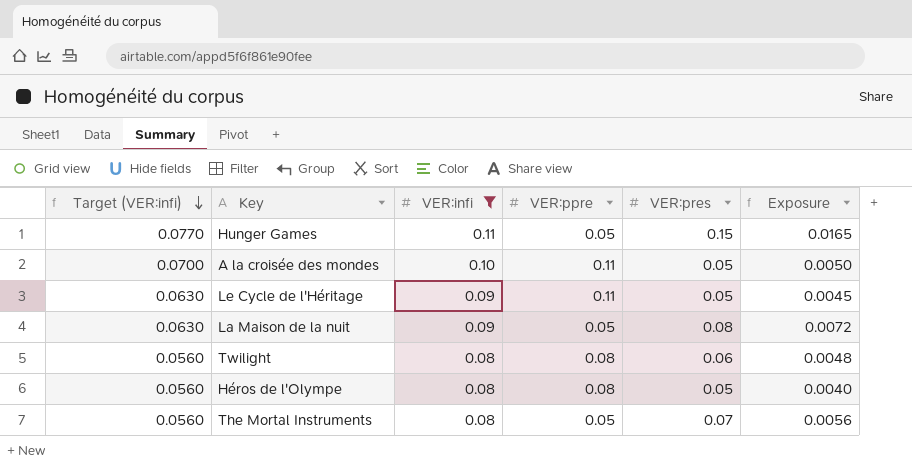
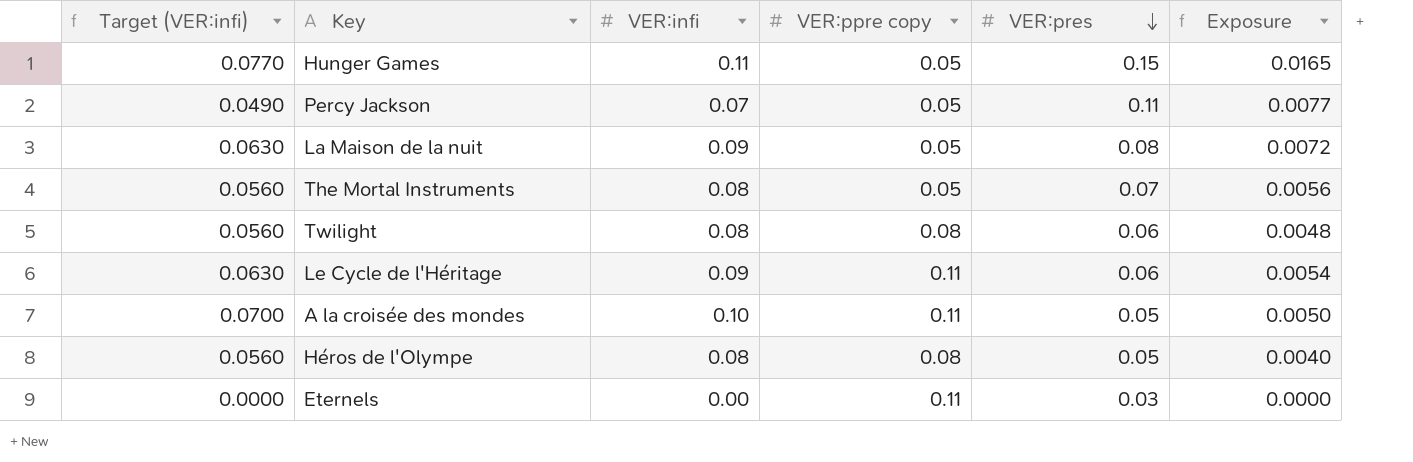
filter: VER:infi >= 0.08 -> none
row order: Target (VER:infi) descending -> VER:pres descending
column name: VER:ppre -> VER:ppre copy
Le Cycle de l'Héritage | VER:pres: 0.05 -> 0.06
Le Cycle de l'Héritage | Exposure: 0.0045 -> 0.0054

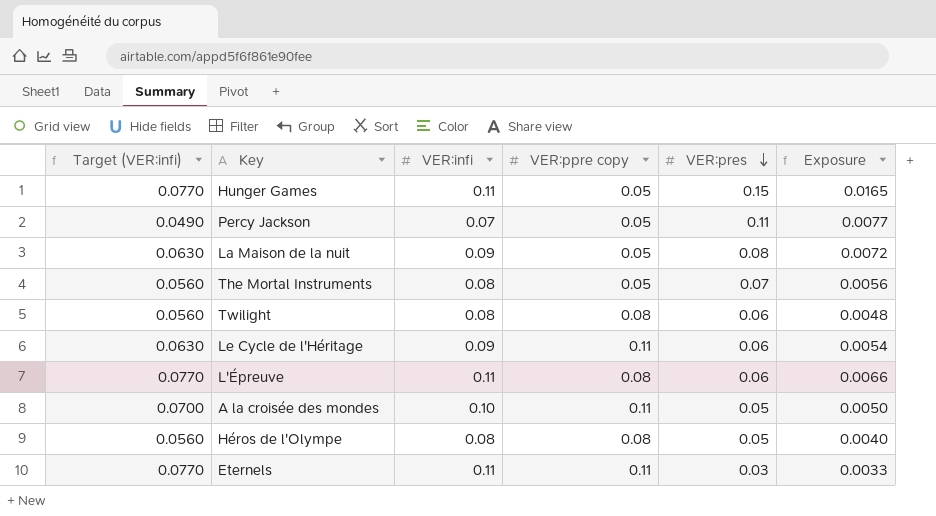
row L'Épreuve: none -> 0.0770 | 0.11 | 0.08 | 0.06 | 0.0066
Eternels | Target (VER:infi): 0.0000 -> 0.0770
Eternels | VER:infi: 0.00 -> 0.11
Eternels | Exposure: 0.0000 -> 0.0033

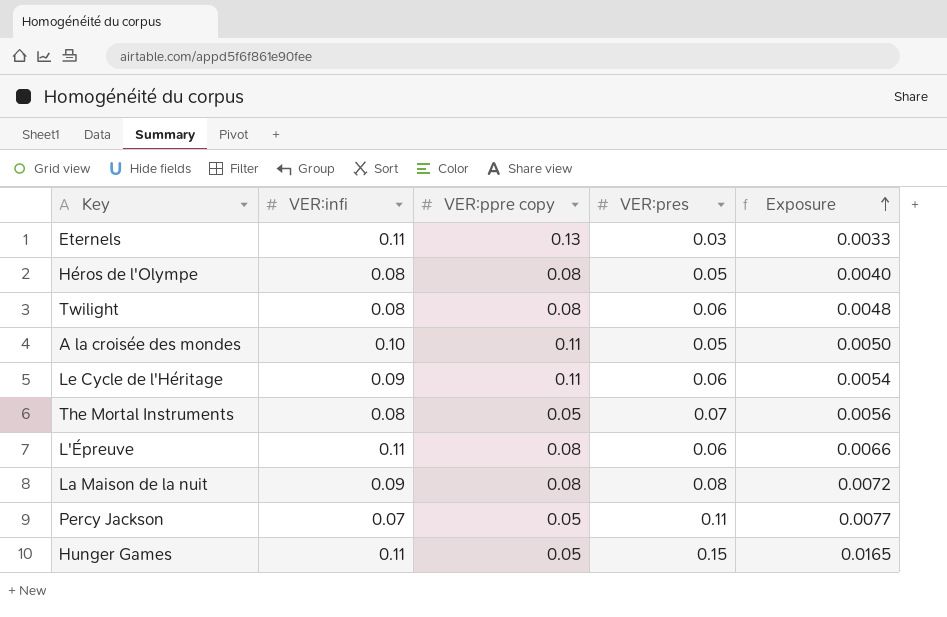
row order: VER:pres descending -> Exposure ascending
column Target (VER:infi) | formula: [VER:infi] * 0.7 -> none
Eternels | VER:ppre copy: 0.11 -> 0.13
La Maison de la nuit | VER:ppre copy: 0.05 -> 0.08

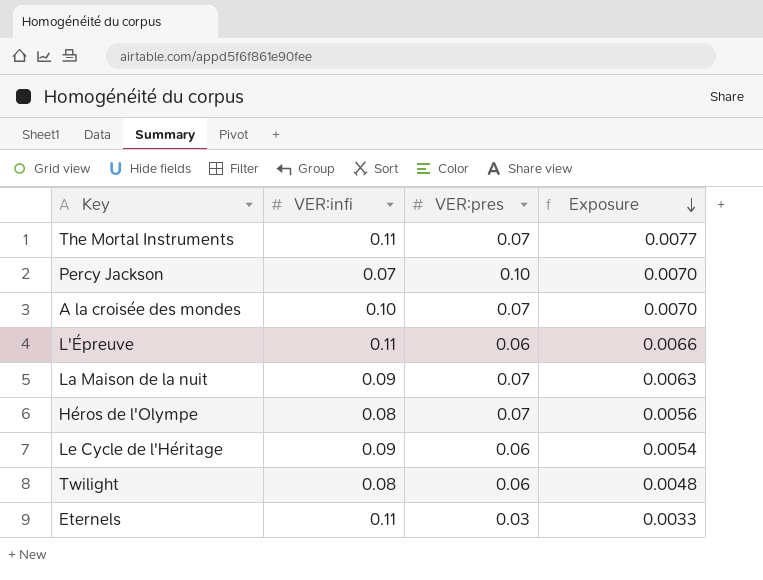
row order: Exposure ascending -> Exposure descending
column VER:ppre copy | position: 3 -> none
row Hunger Games: 0.11 | 0.05 | 0.15 | 0.0165 -> none
The Mortal Instruments | VER:infi: 0.08 -> 0.11
The Mortal Instruments | Exposure: 0.0056 -> 0.0077
Percy Jackson | VER:pres: 0.11 -> 0.10
Percy Jackson | Exposure: 0.0077 -> 0.0070
A la croisée des mondes | VER:pres: 0.05 -> 0.07
A la croisée des mondes | Exposure: 0.0050 -> 0.0070
La Maison de la nuit | VER:pres: 0.08 -> 0.07
La Maison de la nuit | Exposure: 0.0072 -> 0.0063
Héros de l'Olympe | VER:pres: 0.05 -> 0.07
Héros de l'Olympe | Exposure: 0.0040 -> 0.0056

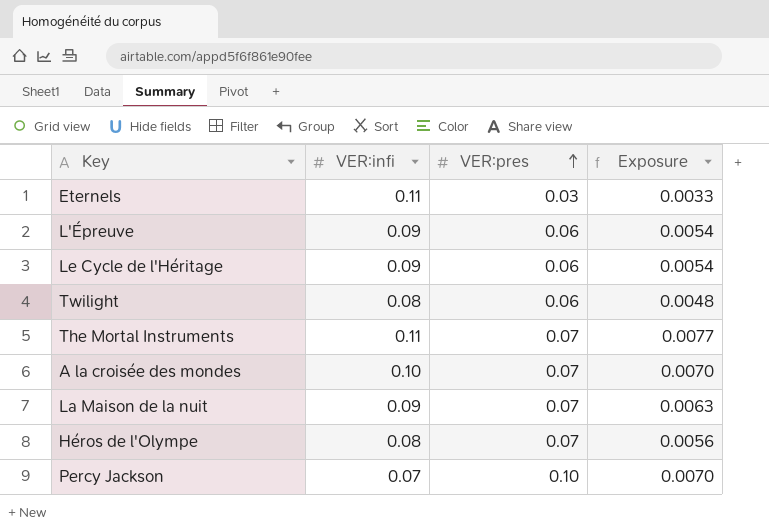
row order: Exposure descending -> VER:pres ascending
L'Épreuve | VER:infi: 0.11 -> 0.09
L'Épreuve | Exposure: 0.0066 -> 0.0054

